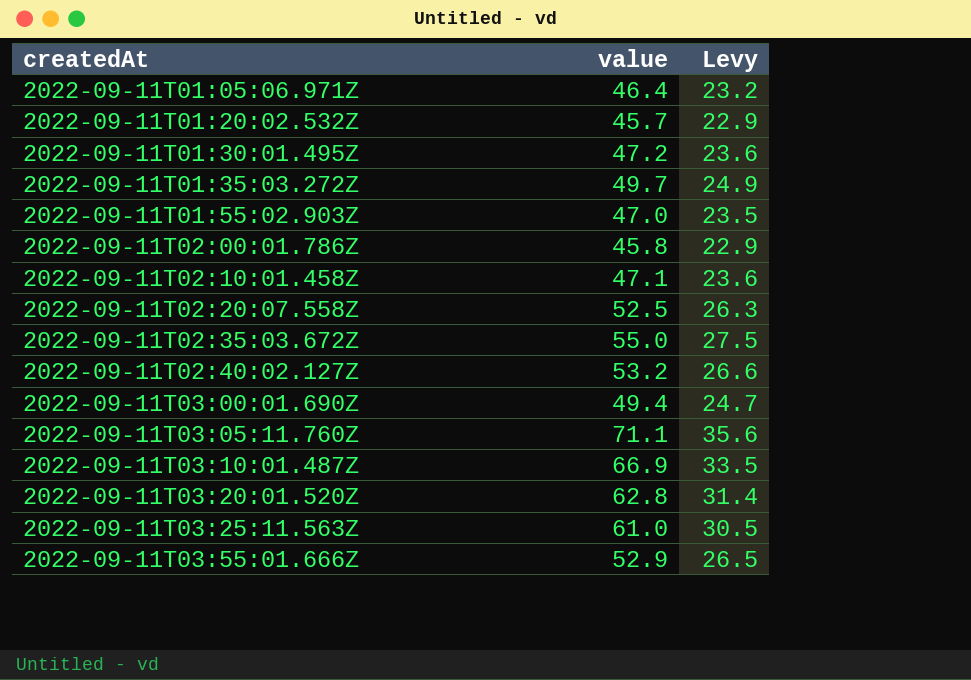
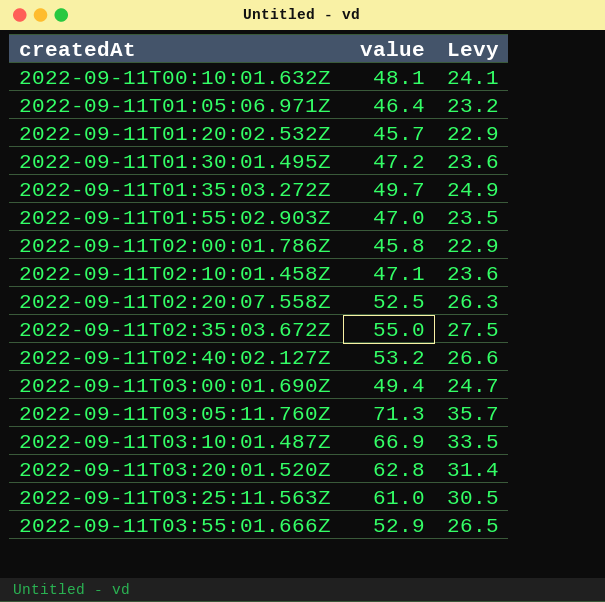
row 2022-09-11T00:10:01.632Z: none -> 48.1 | 24.1
2022-09-11T03:05:11.760Z | value: 71.1 -> 71.3
2022-09-11T03:05:11.760Z | Levy: 35.6 -> 35.7

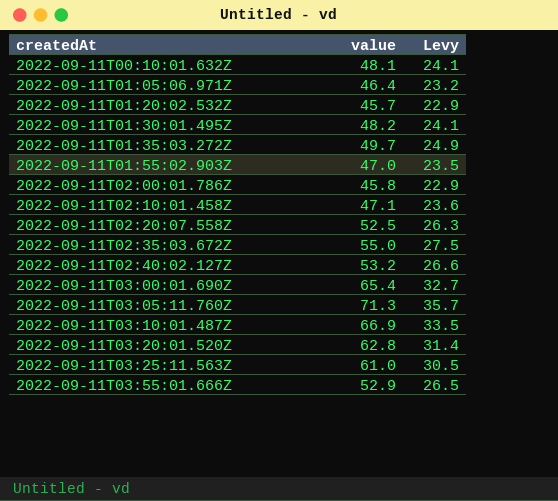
2022-09-11T01:30:01.495Z | value: 47.2 -> 48.2
2022-09-11T01:30:01.495Z | Levy: 23.6 -> 24.1
2022-09-11T03:00:01.690Z | value: 49.4 -> 65.4
2022-09-11T03:00:01.690Z | Levy: 24.7 -> 32.7

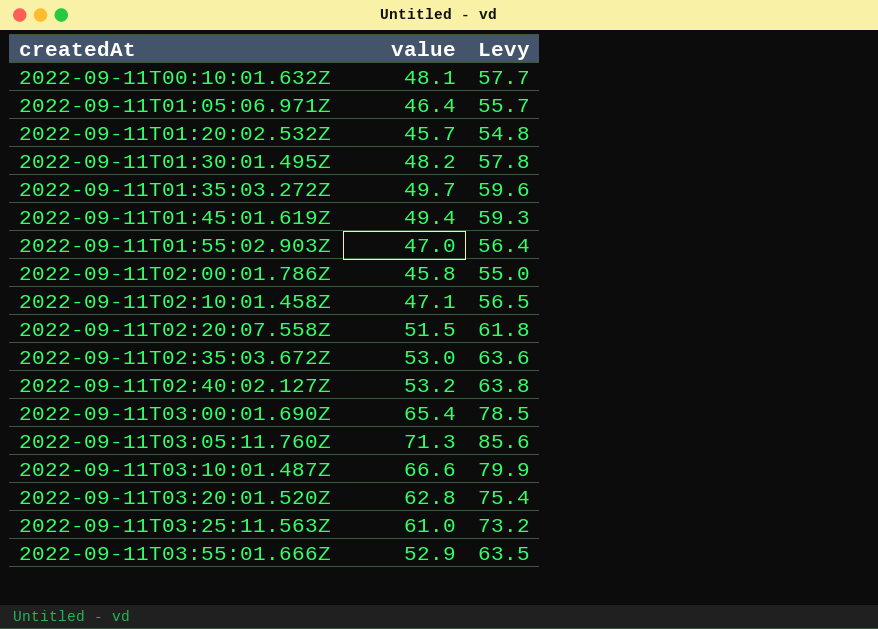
column Levy | formula: [value] * 0.5 -> [value] * 1.2
row 2022-09-11T01:45:01.619Z: none -> 49.4 | 59.3
2022-09-11T02:20:07.558Z | value: 52.5 -> 51.5
2022-09-11T02:35:03.672Z | value: 55.0 -> 53.0
2022-09-11T03:10:01.487Z | value: 66.9 -> 66.6

